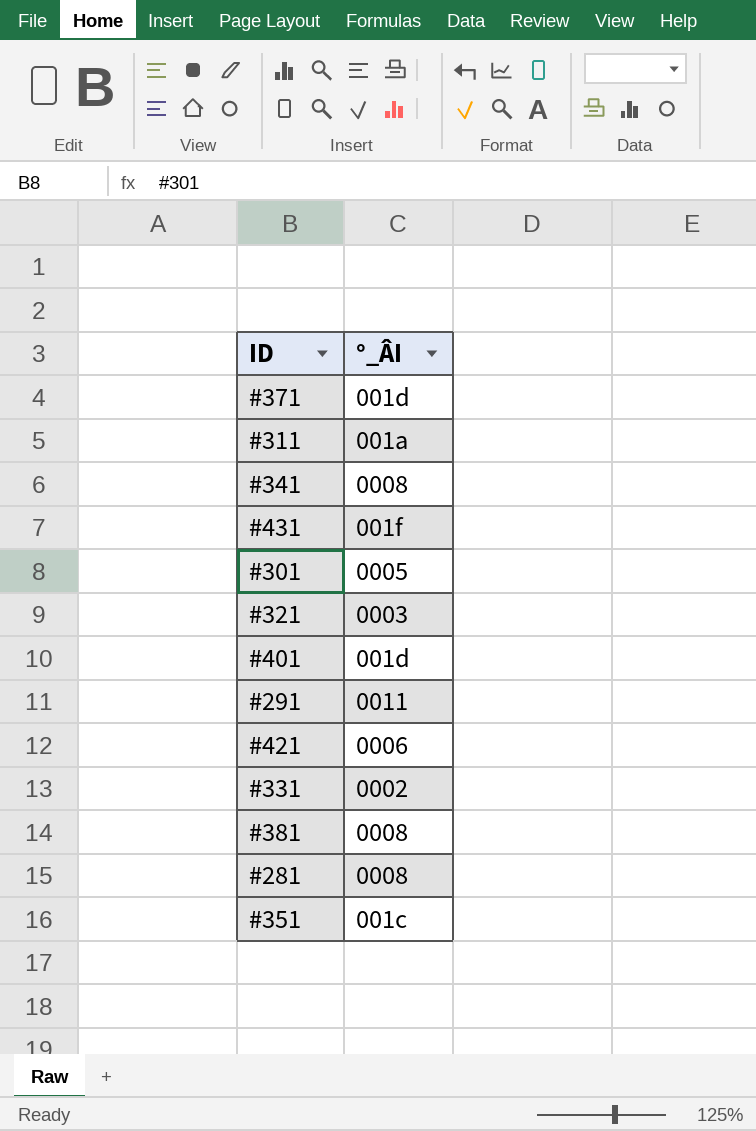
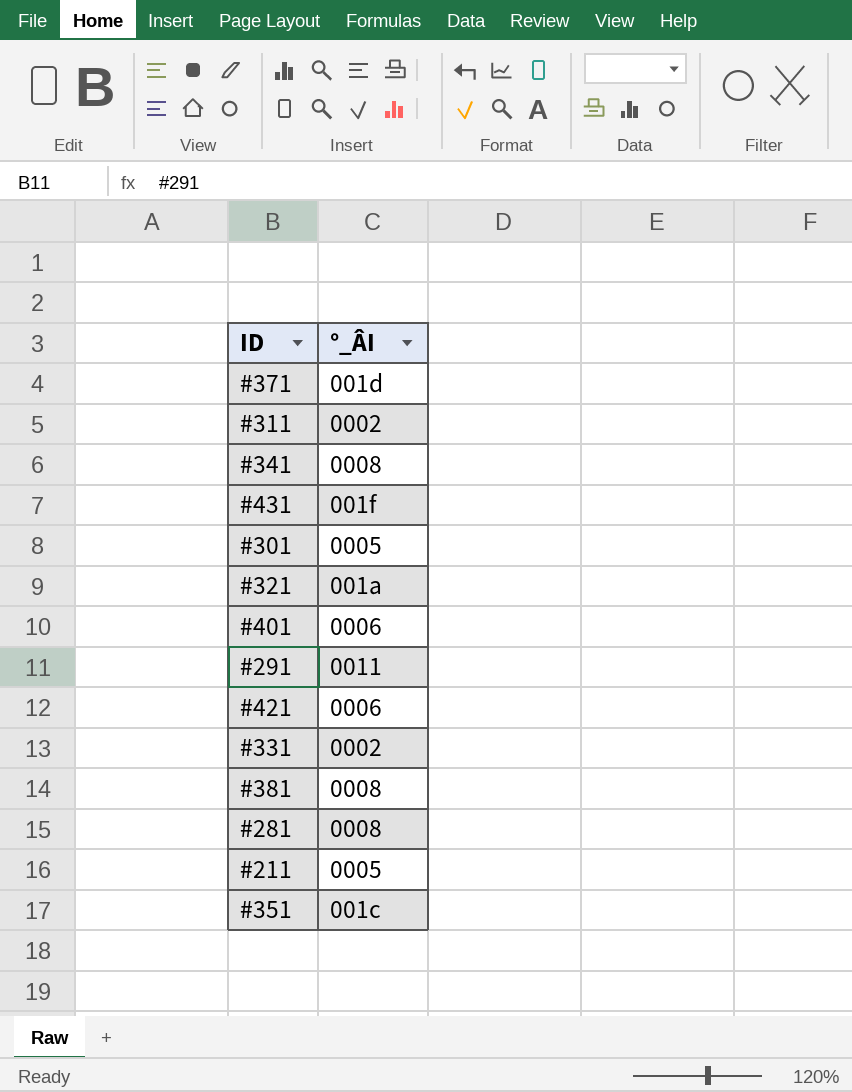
#311 | °_ÂI: 001a -> 0002
#321 | °_ÂI: 0003 -> 001a
#401 | °_ÂI: 001d -> 0006
row #211: none -> 0005

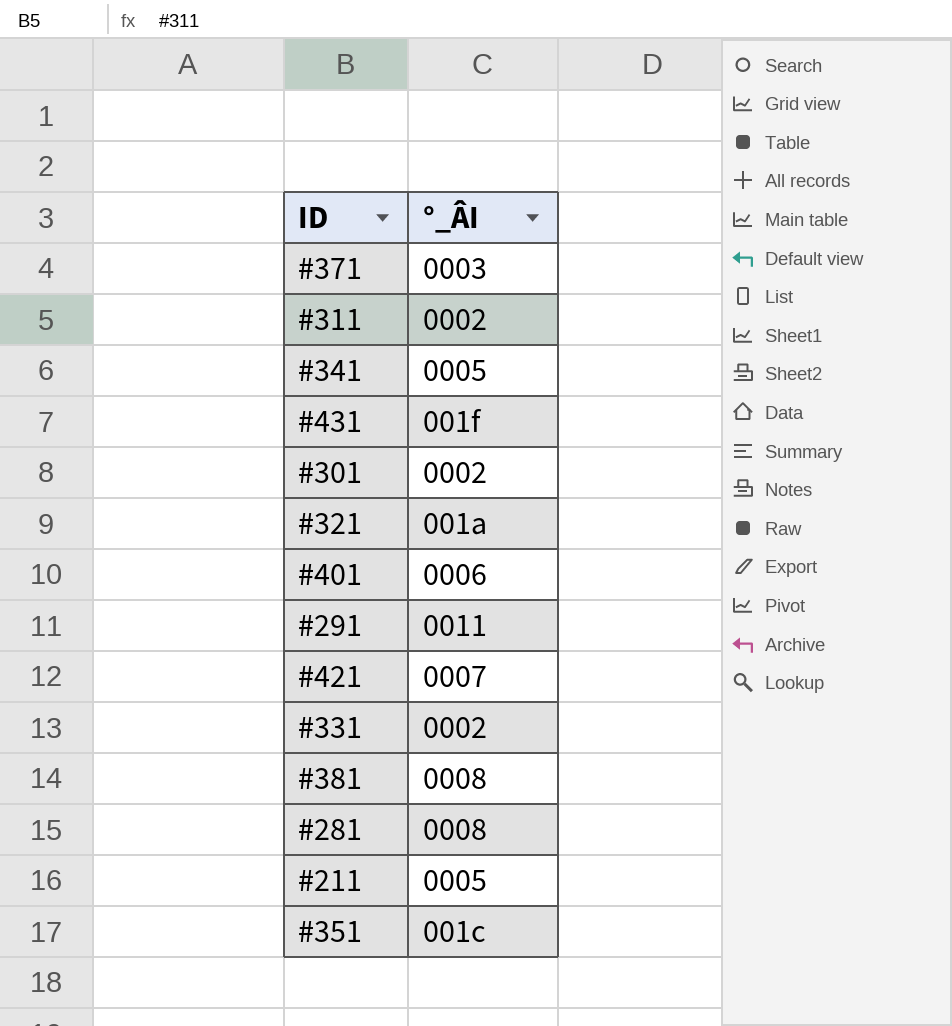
#371 | °_ÂI: 001d -> 0003
#341 | °_ÂI: 0008 -> 0005
#301 | °_ÂI: 0005 -> 0002
#421 | °_ÂI: 0006 -> 0007

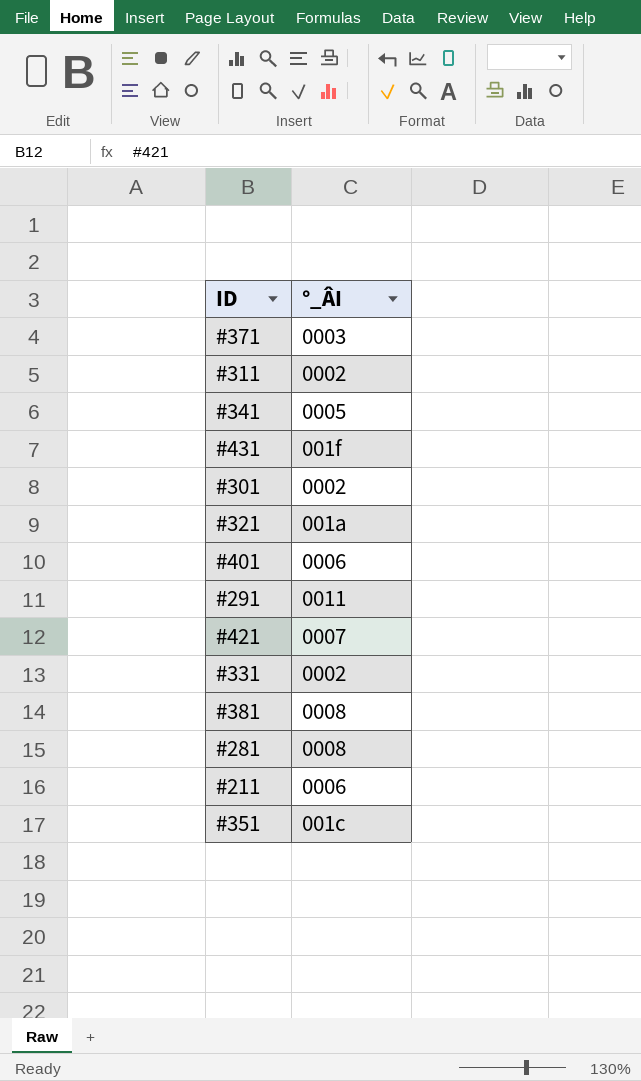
#211 | °_ÂI: 0005 -> 0006

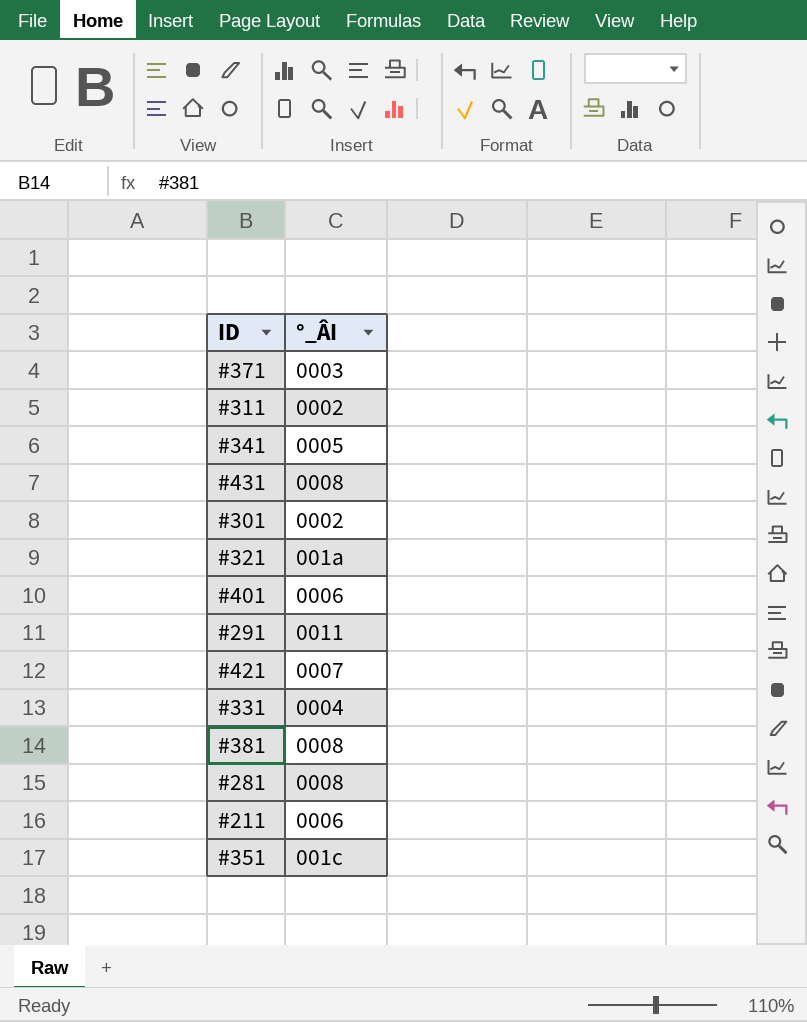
#431 | °_ÂI: 001f -> 0008
#331 | °_ÂI: 0002 -> 0004

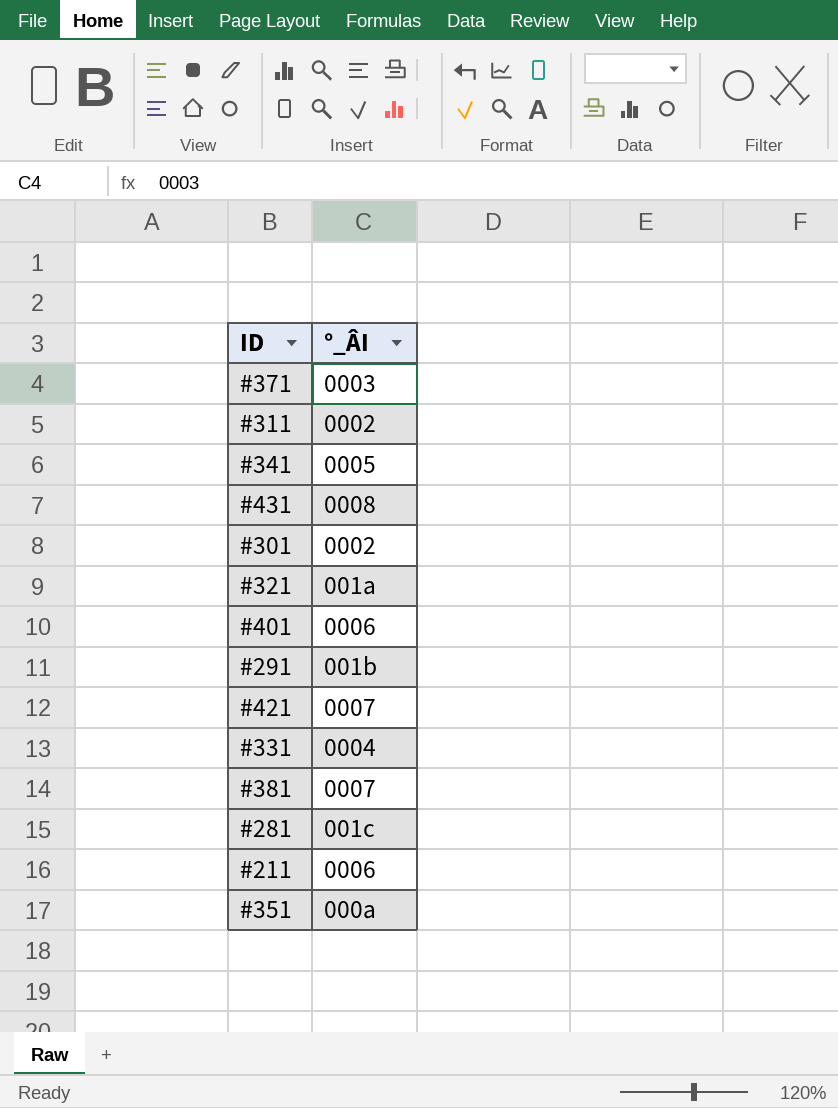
#291 | °_ÂI: 0011 -> 001b
#381 | °_ÂI: 0008 -> 0007
#281 | °_ÂI: 0008 -> 001c
#351 | °_ÂI: 001c -> 000a

